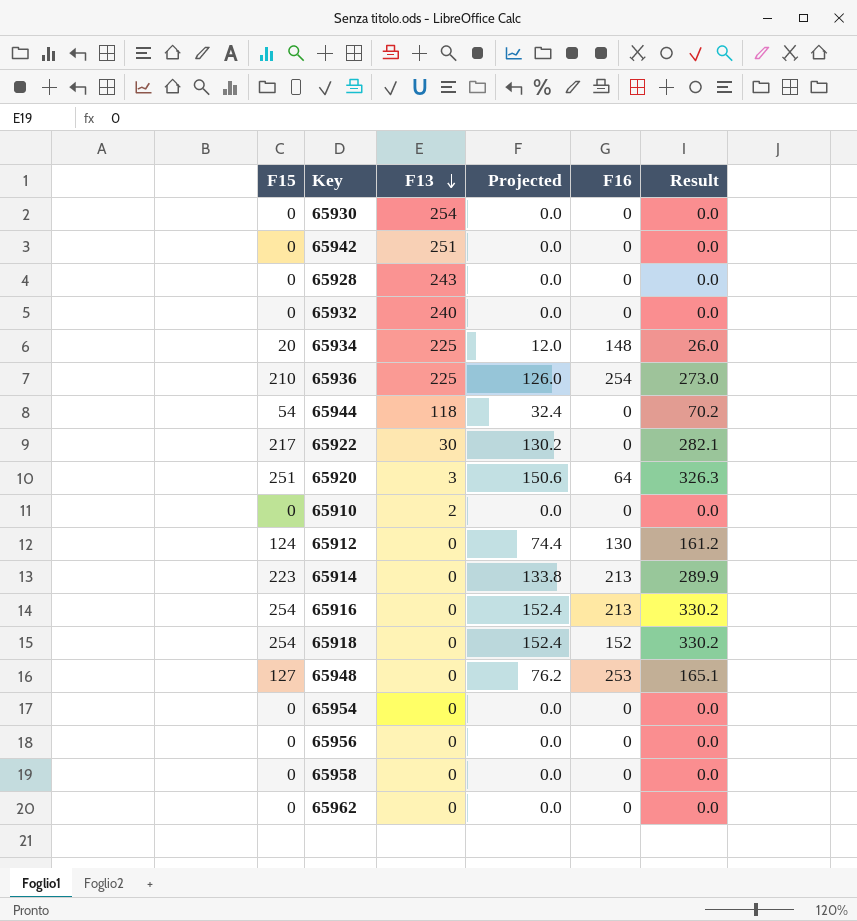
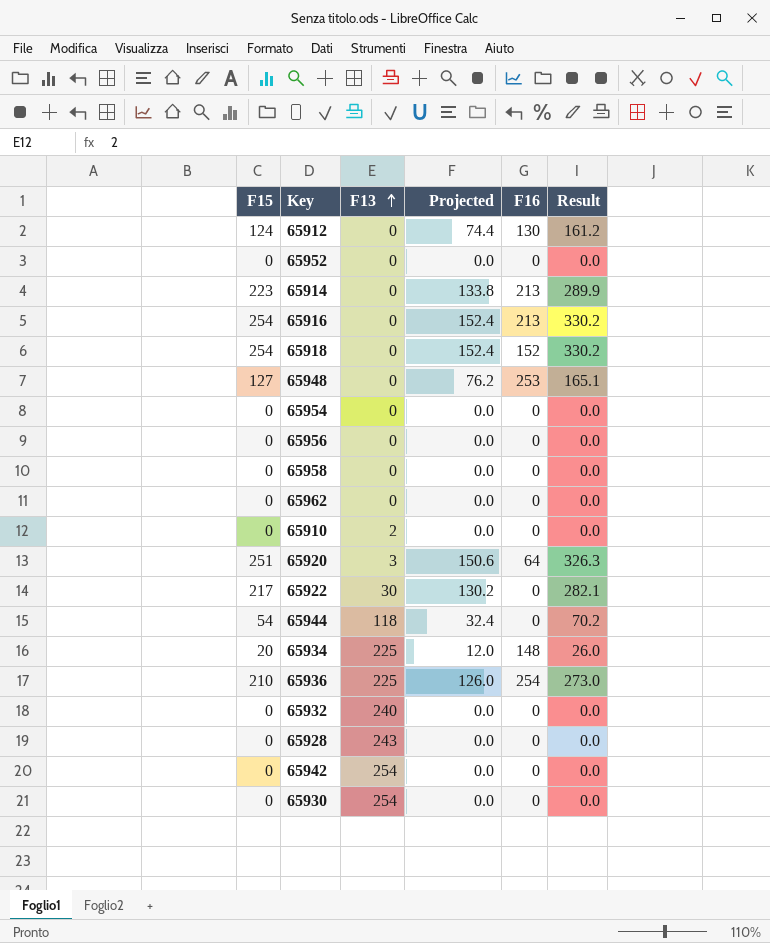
row order: F13 descending -> F13 ascending
row 65952: none -> 0 | 0 | 0.0 | 0 | 0.0
65942 | F13: 251 -> 254

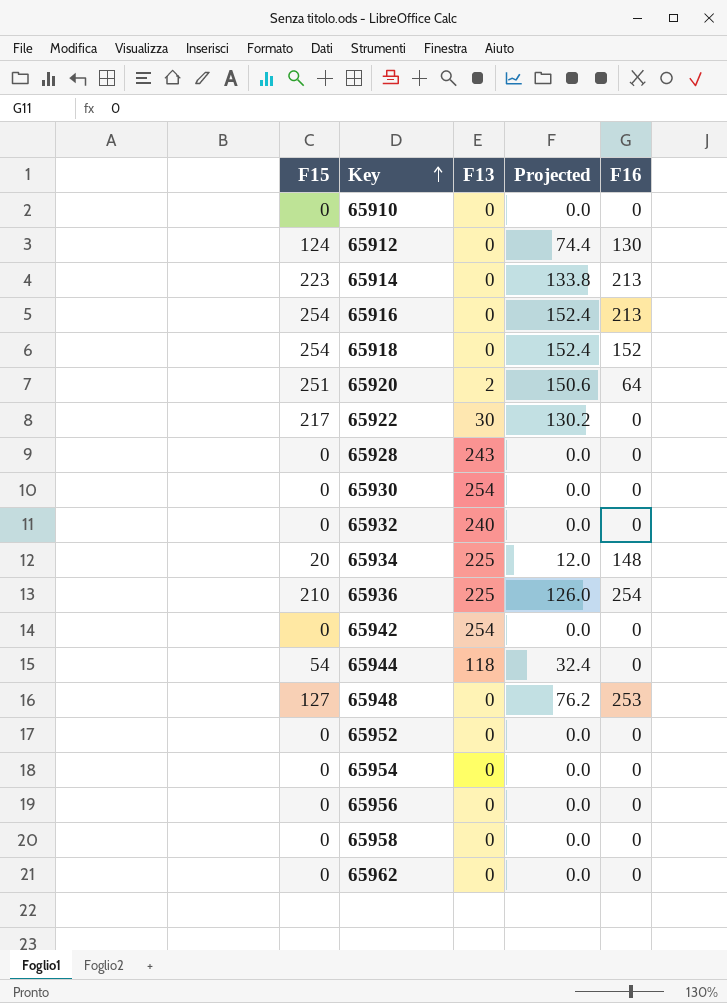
row order: F13 ascending -> Key ascending
column Result | formula: [F15] * 1.3 -> none
65910 | F13: 2 -> 0
65920 | F13: 3 -> 2

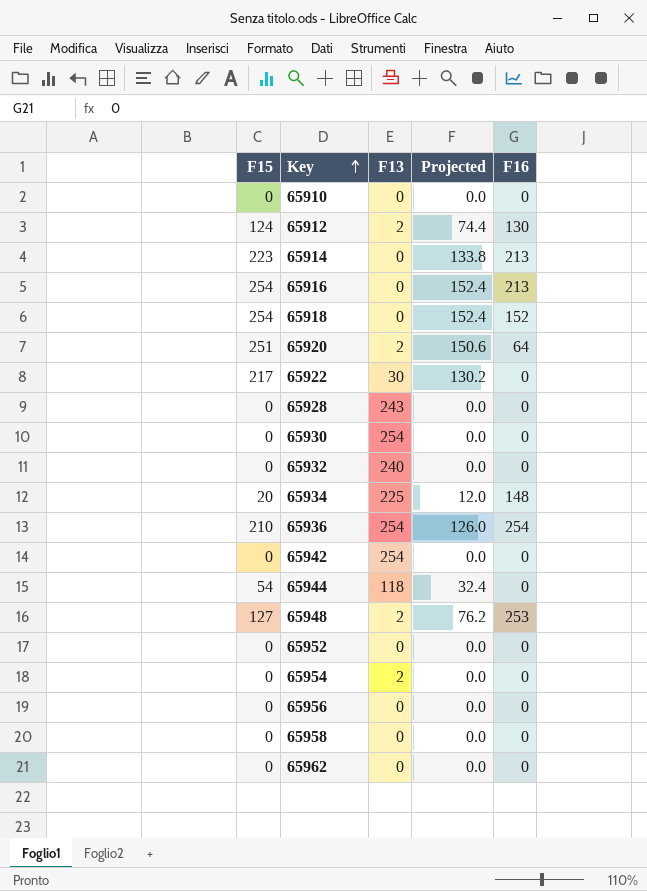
65912 | F13: 0 -> 2
65936 | F13: 225 -> 254
65948 | F13: 0 -> 2
65954 | F13: 0 -> 2

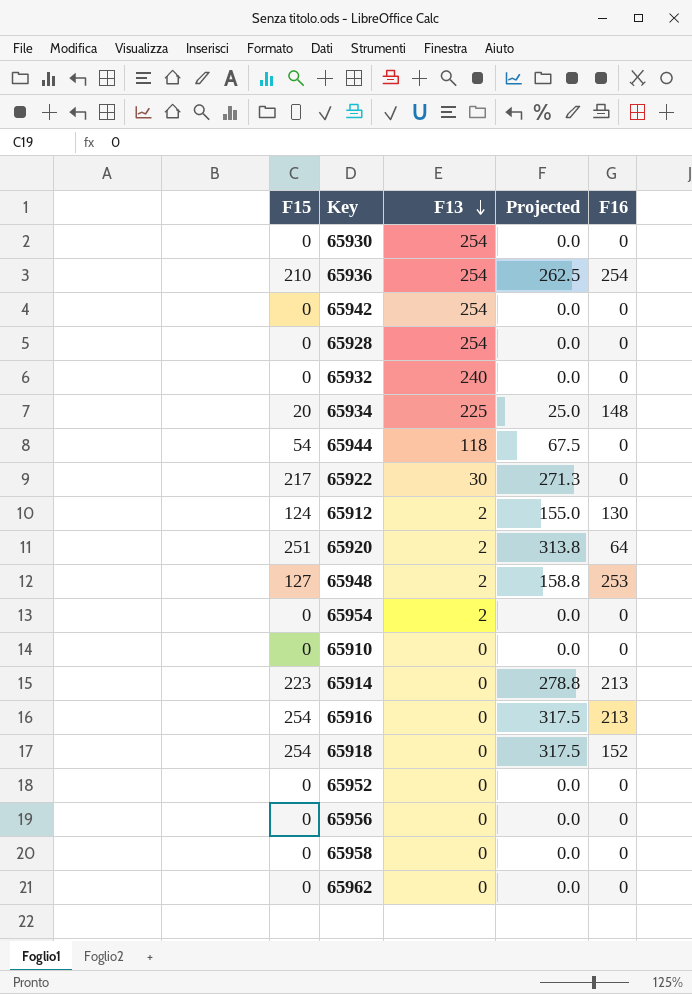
row order: Key ascending -> F13 descending
column Projected | formula: [F15] * 0.6 -> [F15] * 1.25
65928 | F13: 243 -> 254

